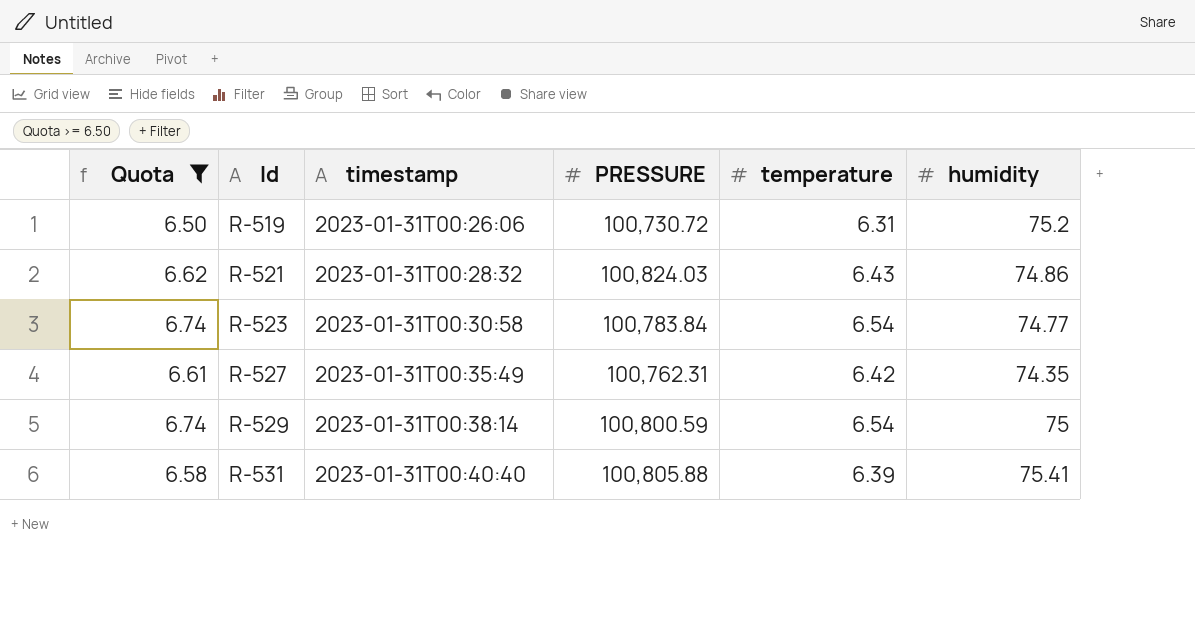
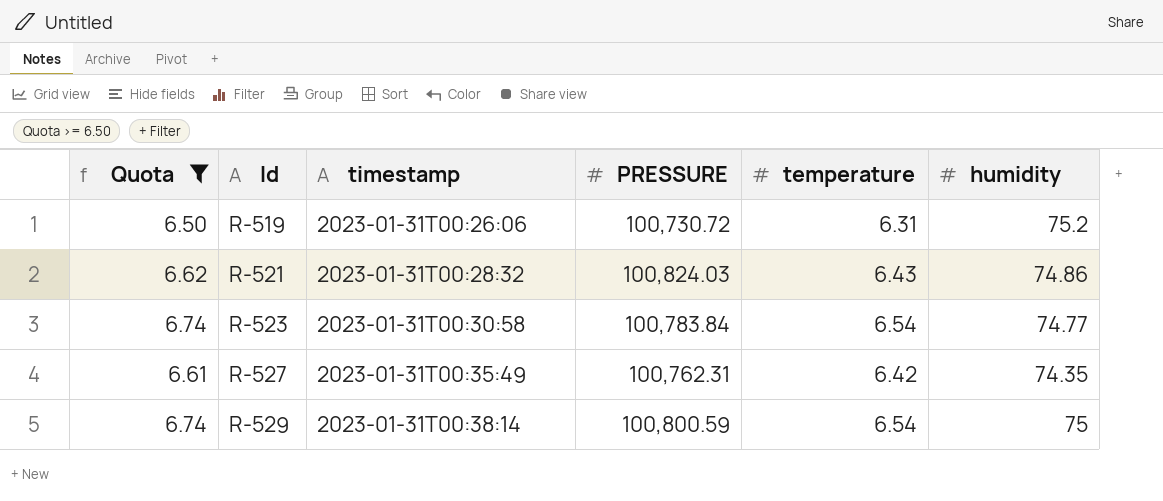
row R-531: 6.58 | 2023-01-31T00:40:40 | 100,805.88 | 6.39 | 75.41 -> none

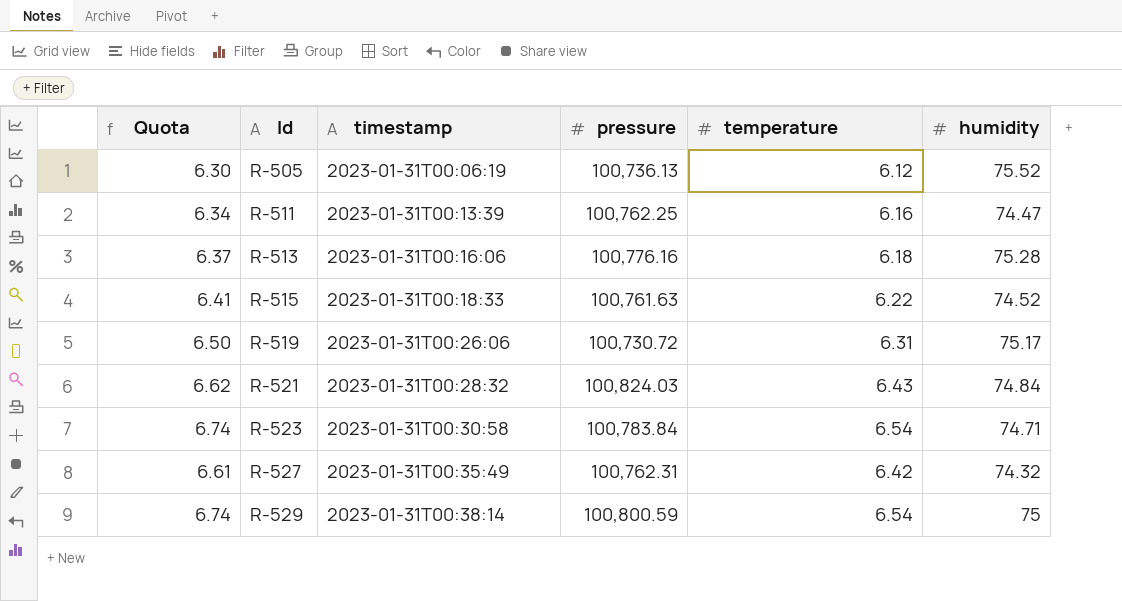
filter: Quota >= 6.50 -> none
column name: PRESSURE -> pressure
R-519 | humidity: 75.2 -> 75.17
R-521 | humidity: 74.86 -> 74.84
R-523 | humidity: 74.77 -> 74.71
R-527 | humidity: 74.35 -> 74.32

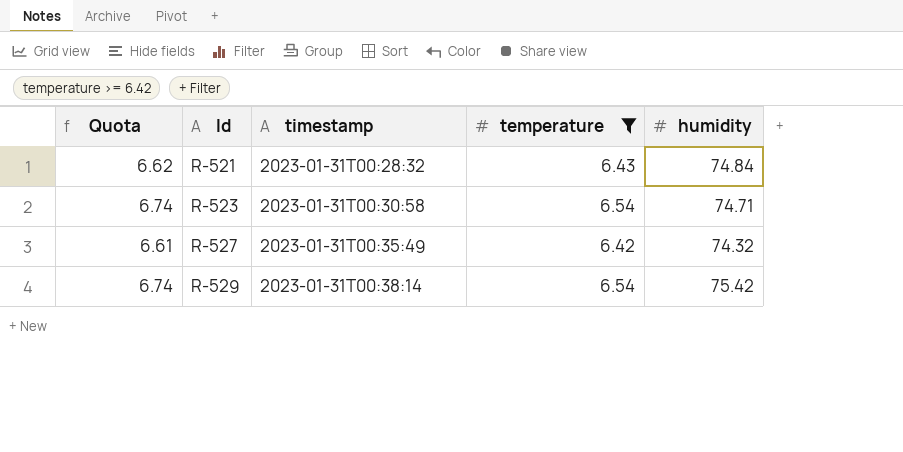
filter: none -> temperature >= 6.42
column pressure | position: 4 -> none
R-529 | humidity: 75 -> 75.42

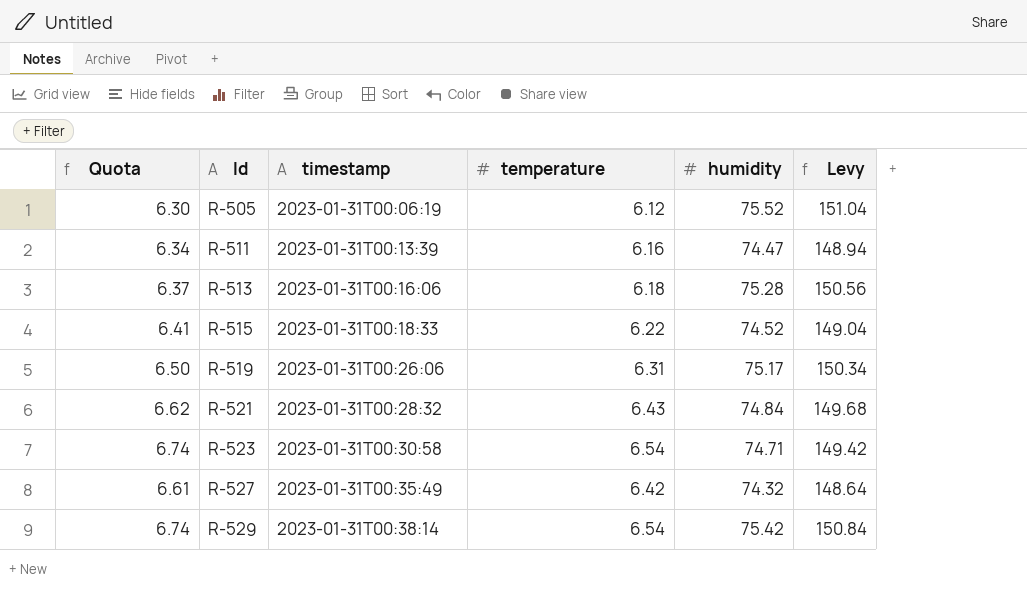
filter: temperature >= 6.42 -> none
column Levy | formula: none -> [humidity] * 2

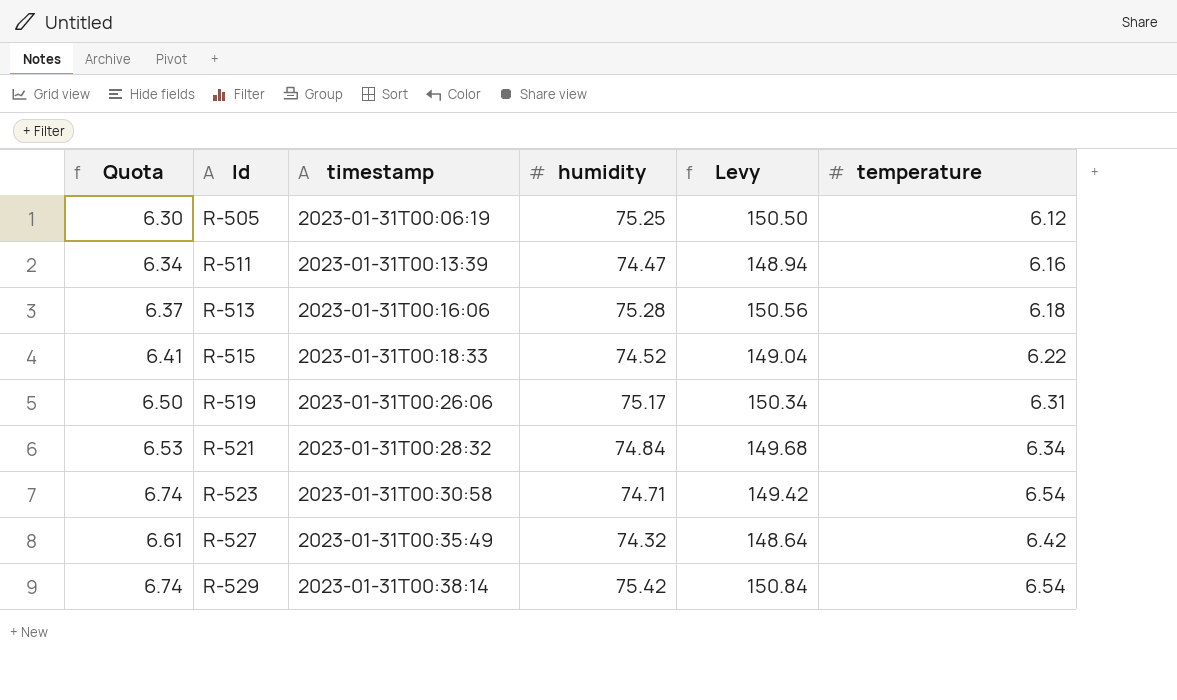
column temperature | position: 4 -> 6
R-505 | humidity: 75.52 -> 75.25
R-505 | Levy: 151.04 -> 150.50
R-521 | Quota: 6.62 -> 6.53
R-521 | temperature: 6.43 -> 6.34

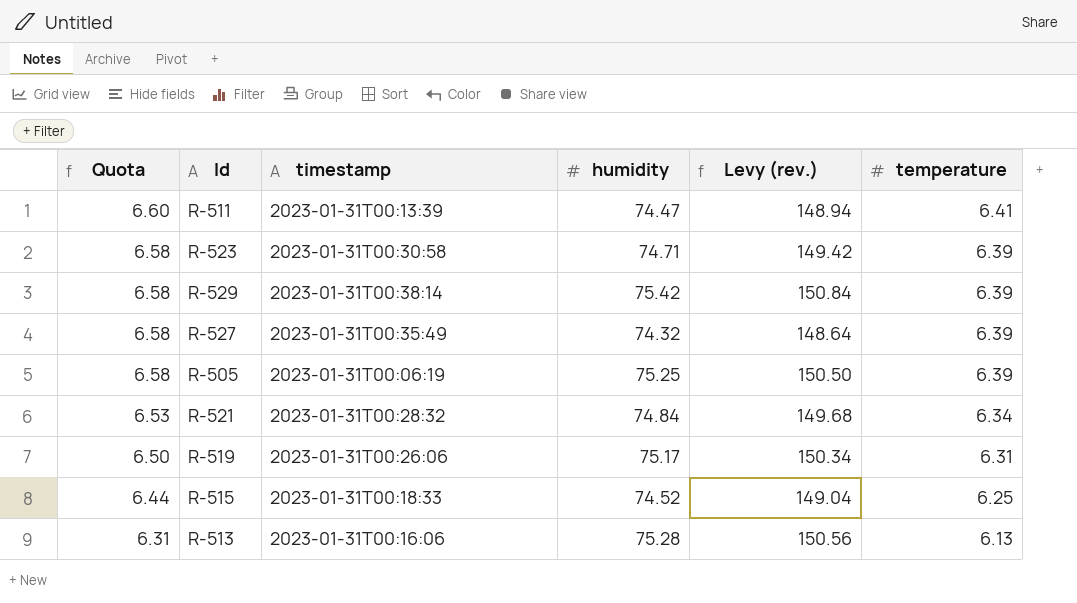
row order: Id ascending -> Quota descending
column name: Levy -> Levy (rev.)
R-511 | Quota: 6.34 -> 6.60
R-511 | temperature: 6.16 -> 6.41
R-523 | Quota: 6.74 -> 6.58
R-523 | temperature: 6.54 -> 6.39
R-529 | Quota: 6.74 -> 6.58
R-529 | temperature: 6.54 -> 6.39
R-527 | Quota: 6.61 -> 6.58
R-527 | temperature: 6.42 -> 6.39
R-505 | Quota: 6.30 -> 6.58
R-505 | temperature: 6.12 -> 6.39
R-515 | Quota: 6.41 -> 6.44
R-515 | temperature: 6.22 -> 6.25
R-513 | Quota: 6.37 -> 6.31
R-513 | temperature: 6.18 -> 6.13

